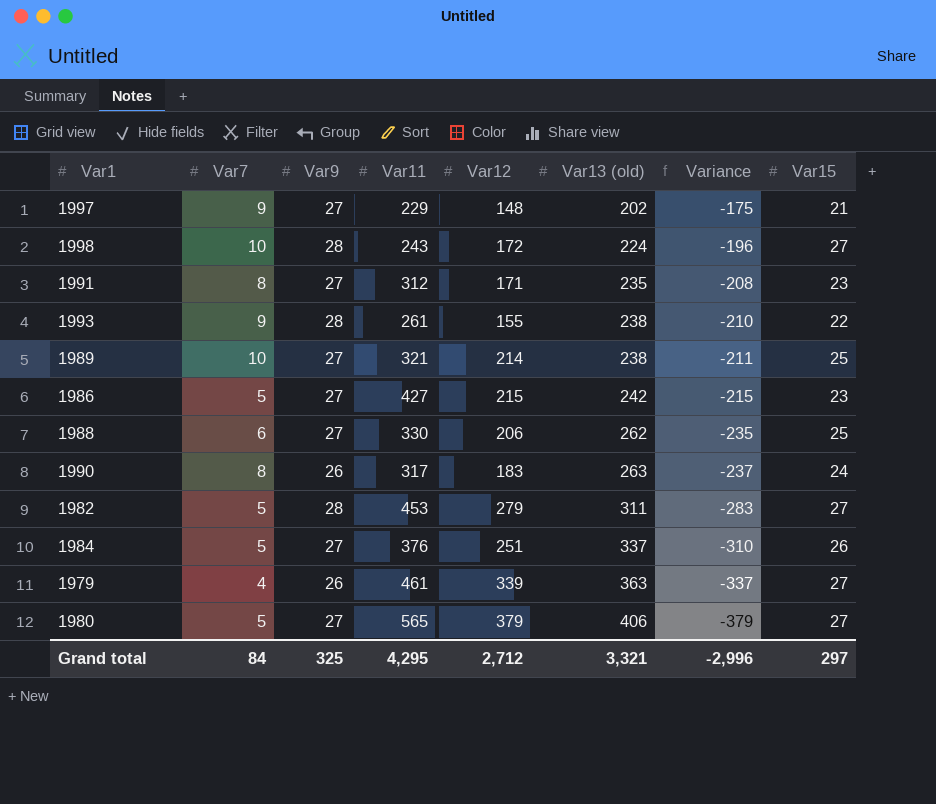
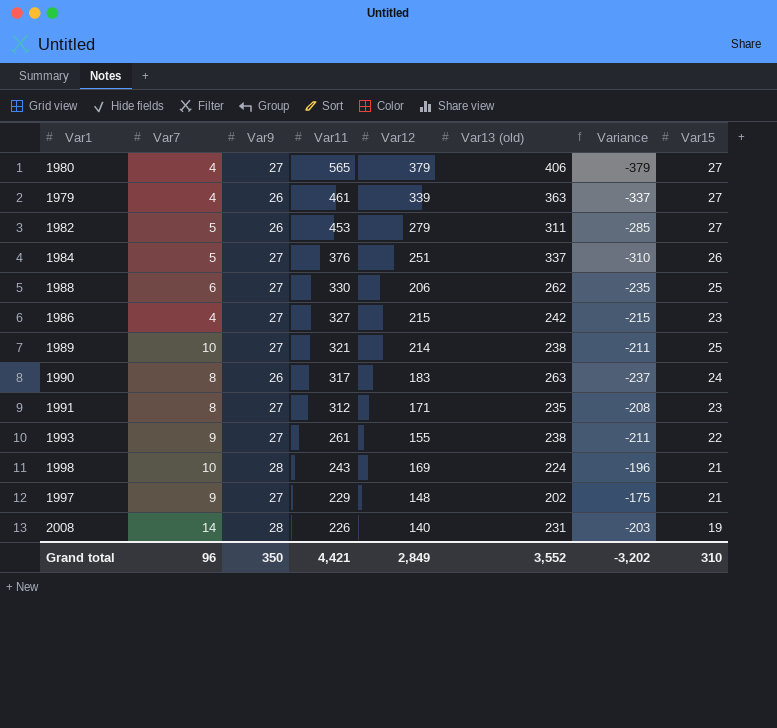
row order: Var13 (old) ascending -> Var11 descending
1980 | Var7: 5 -> 4
1982 | Var9: 28 -> 26
1982 | Variance: -283 -> -285
1986 | Var7: 5 -> 4
1986 | Var11: 427 -> 327
1993 | Var9: 28 -> 27
1993 | Variance: -210 -> -211
1998 | Var12: 172 -> 169
1998 | Var15: 27 -> 21
row 2008: none -> 14 | 28 | 226 | 140 | 231 | -203 | 19
Grand total | Var7: 84 -> 96
Grand total | Var9: 325 -> 350
Grand total | Var11: 4,295 -> 4,421
Grand total | Var12: 2,712 -> 2,849
Grand total | Var13 (old): 3,321 -> 3,552
Grand total | Variance: -2,996 -> -3,202
Grand total | Var15: 297 -> 310

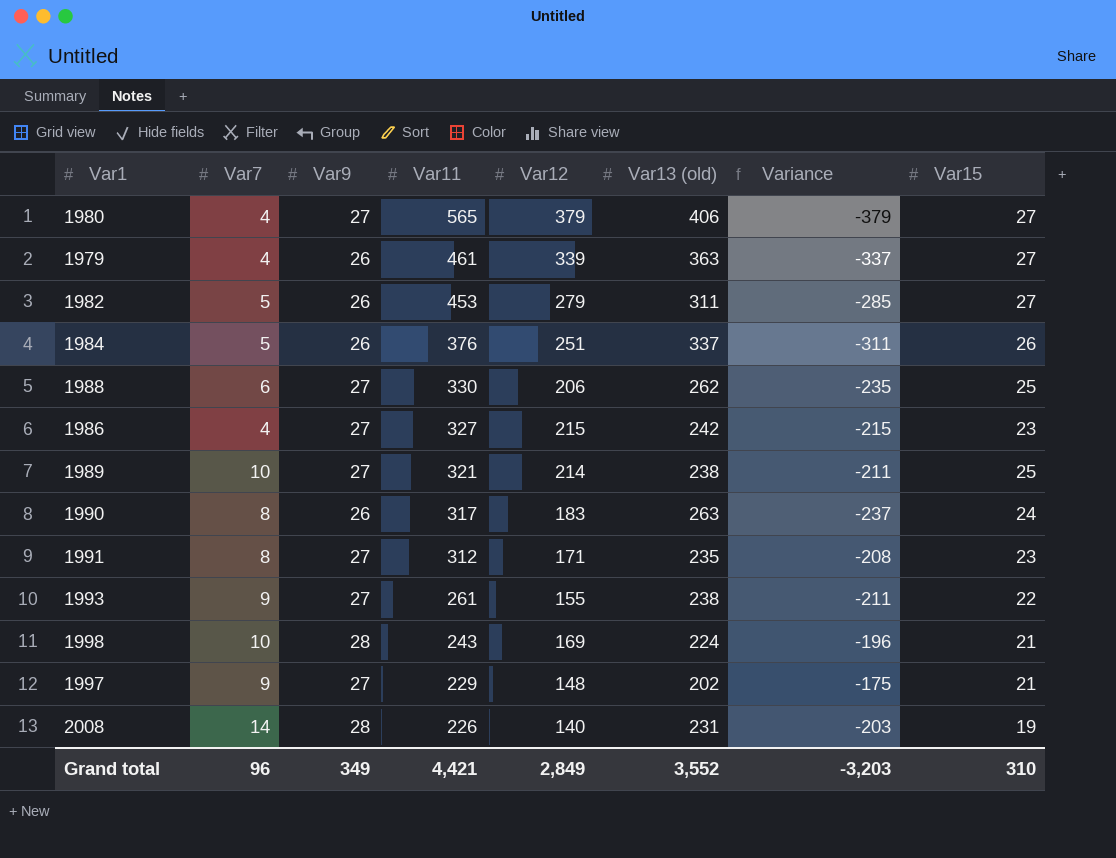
1984 | Var9: 27 -> 26
1984 | Variance: -310 -> -311
Grand total | Var9: 350 -> 349
Grand total | Variance: -3,202 -> -3,203

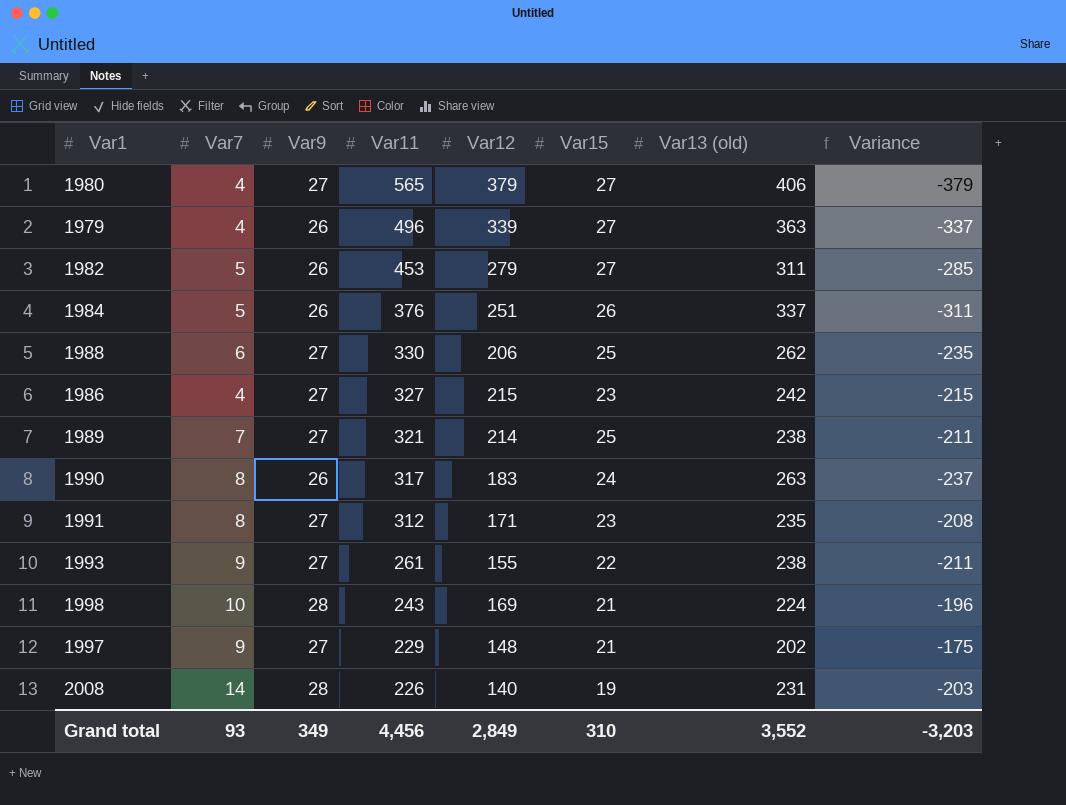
column Var15 | position: 8 -> 6
1979 | Var11: 461 -> 496
1989 | Var7: 10 -> 7
Grand total | Var7: 96 -> 93
Grand total | Var11: 4,421 -> 4,456

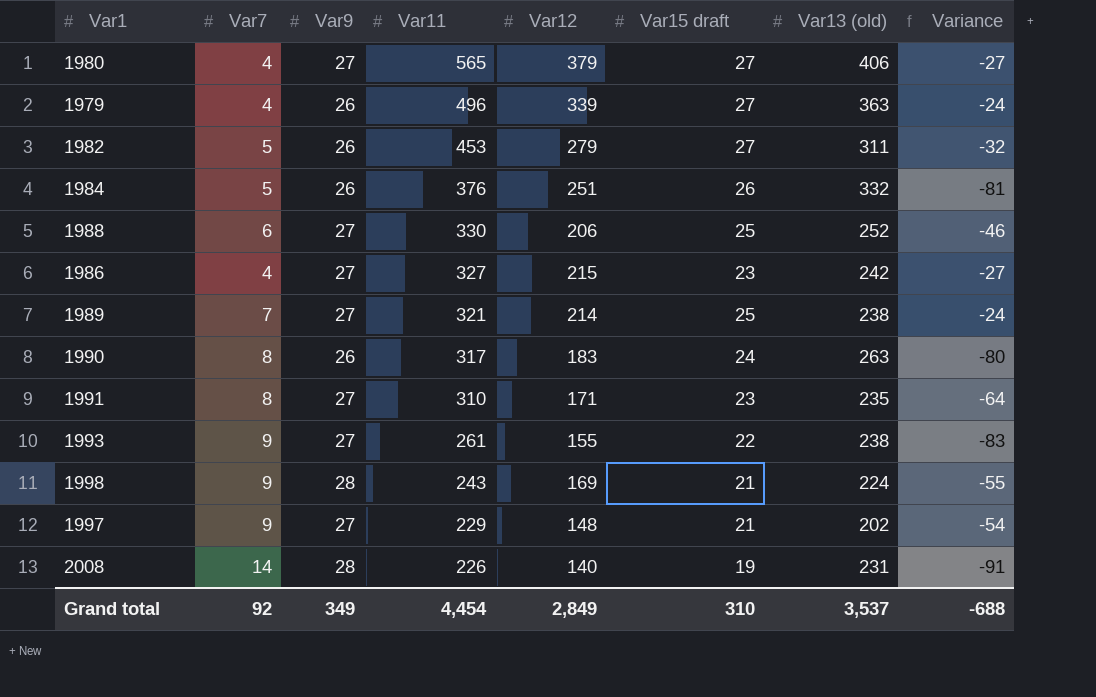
column name: Var15 -> Var15 draft
column Variance | formula: [Var9] - [Var13 (old)] -> [Var12] - [Var13 (old)]
1984 | Var13 (old): 337 -> 332
1988 | Var13 (old): 262 -> 252
1991 | Var11: 312 -> 310
1998 | Var7: 10 -> 9
Grand total | Var7: 93 -> 92
Grand total | Var11: 4,456 -> 4,454
Grand total | Var13 (old): 3,552 -> 3,537
Grand total | Variance: -3,203 -> -688

